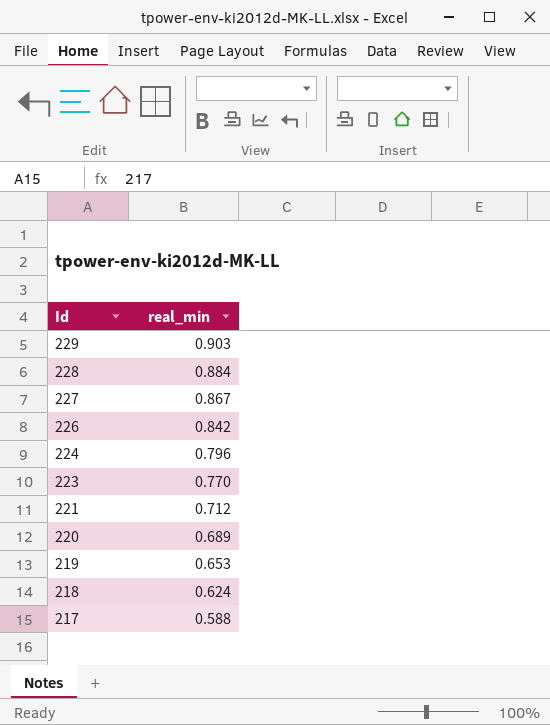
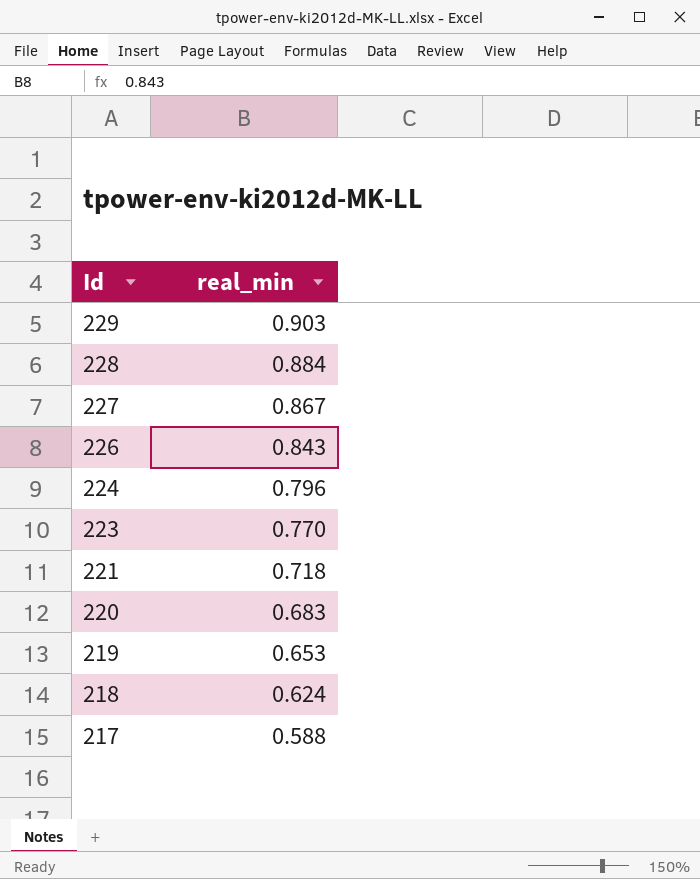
226 | real_min: 0.842 -> 0.843
221 | real_min: 0.712 -> 0.718
220 | real_min: 0.689 -> 0.683

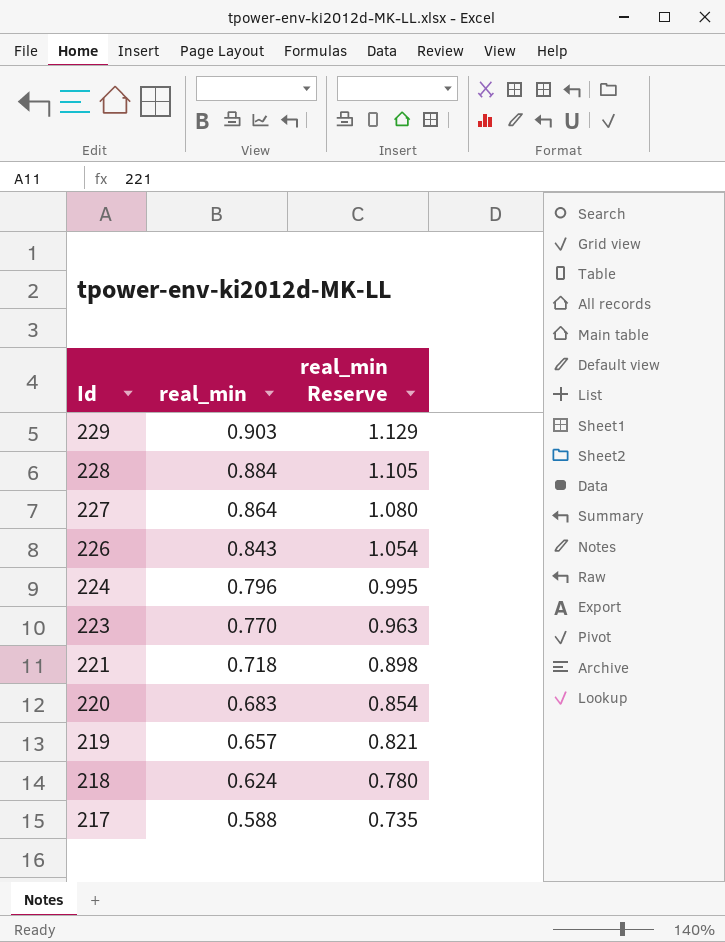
column real_min Reserve | formula: none -> [real_min] * 1.25
227 | real_min: 0.867 -> 0.864
219 | real_min: 0.653 -> 0.657

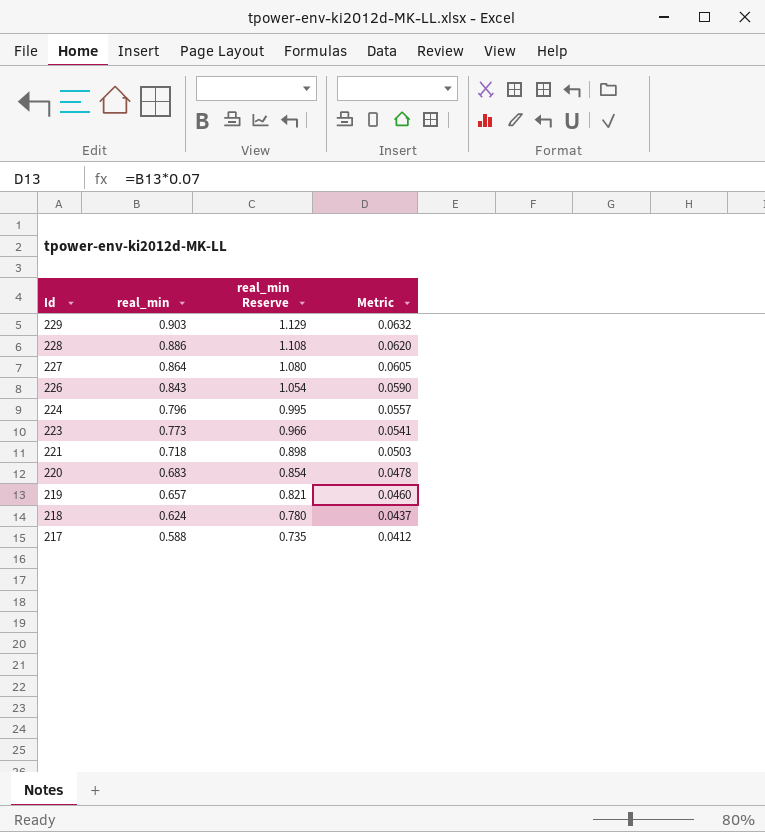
column Metric | formula: none -> [real_min] * 0.07
228 | real_min: 0.884 -> 0.886
228 | real_min Reserve: 1.105 -> 1.108
223 | real_min: 0.770 -> 0.773
223 | real_min Reserve: 0.963 -> 0.966

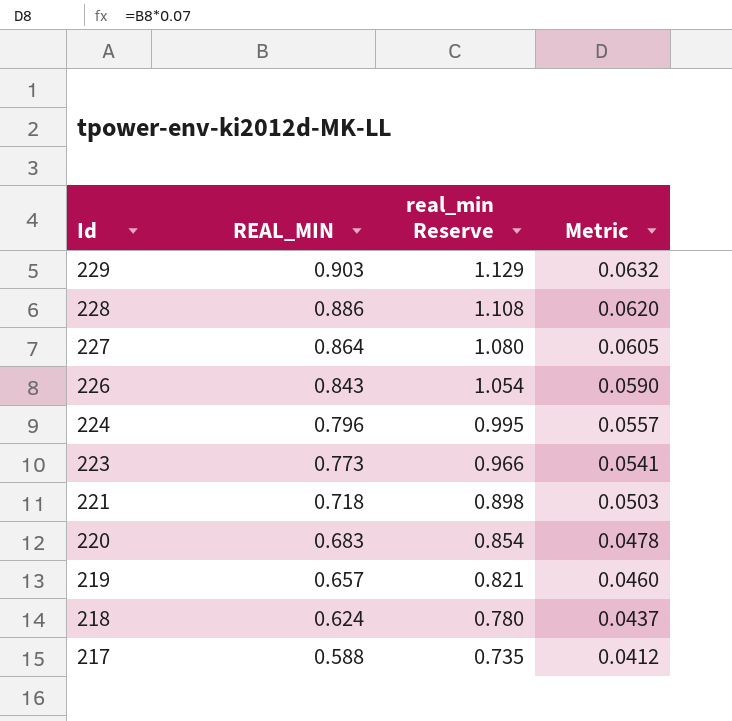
column name: real_min -> REAL_MIN

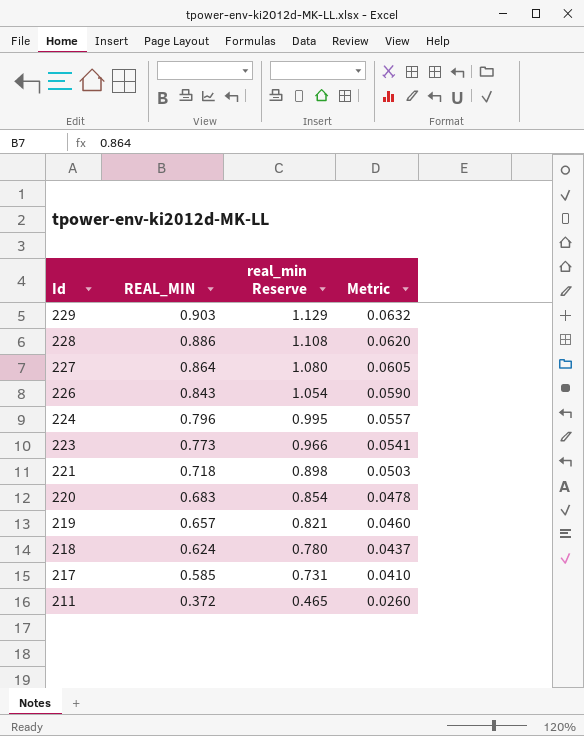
217 | REAL_MIN: 0.588 -> 0.585
217 | real_min Reserve: 0.735 -> 0.731
217 | Metric: 0.0412 -> 0.0410
row 211: none -> 0.372 | 0.465 | 0.0260

